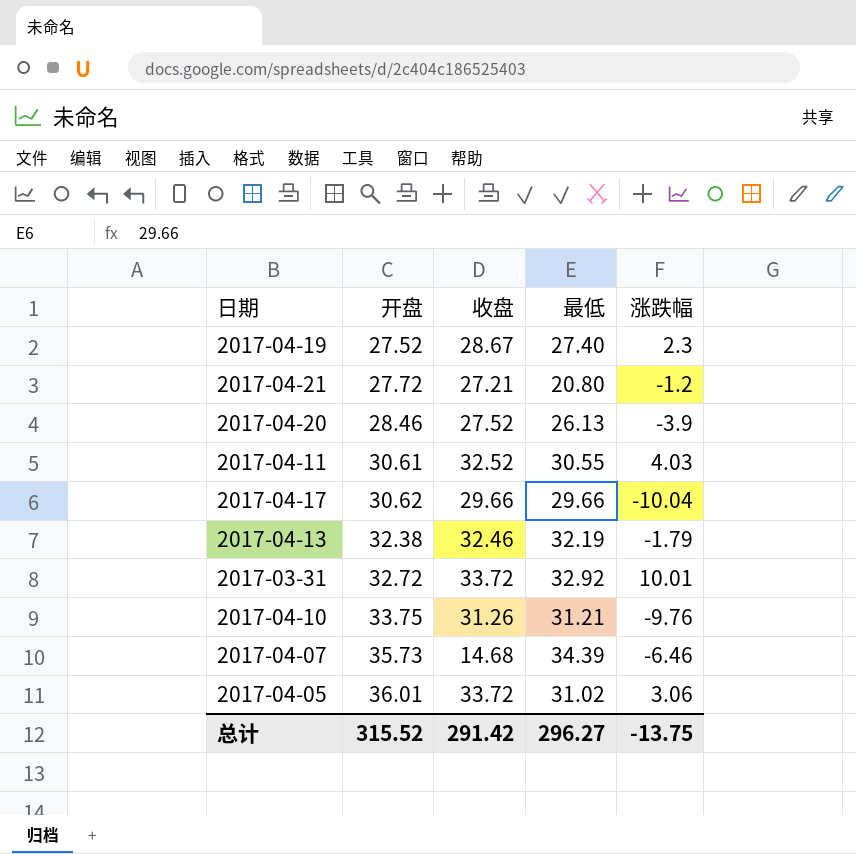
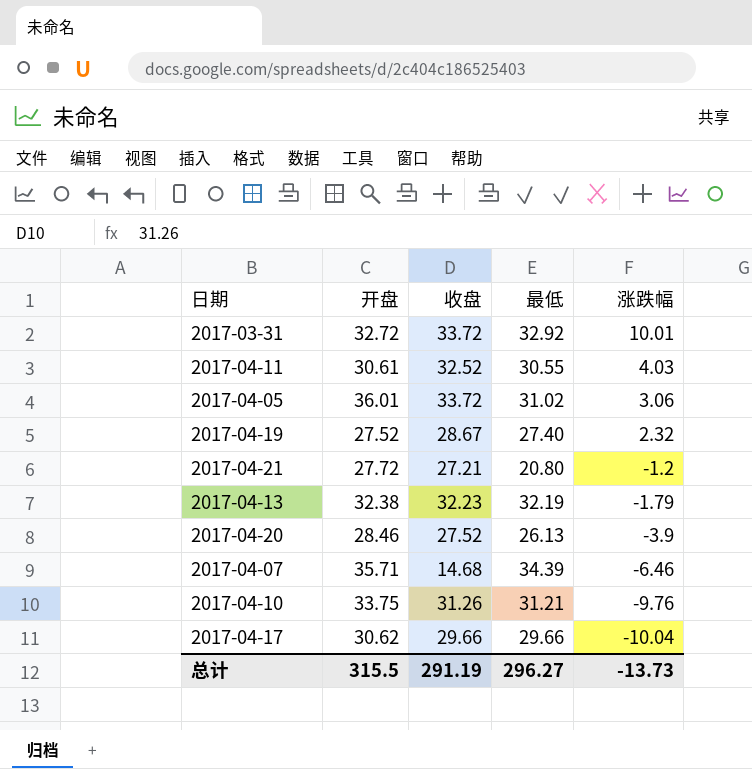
row order: 开盘 ascending -> 涨跌幅 descending
2017-04-19 | 涨跌幅: 2.3 -> 2.32
2017-04-13 | 收盘: 32.46 -> 32.23
2017-04-07 | 开盘: 35.73 -> 35.71
总计 | 开盘: 315.52 -> 315.5
总计 | 收盘: 291.42 -> 291.19
总计 | 涨跌幅: -13.75 -> -13.73

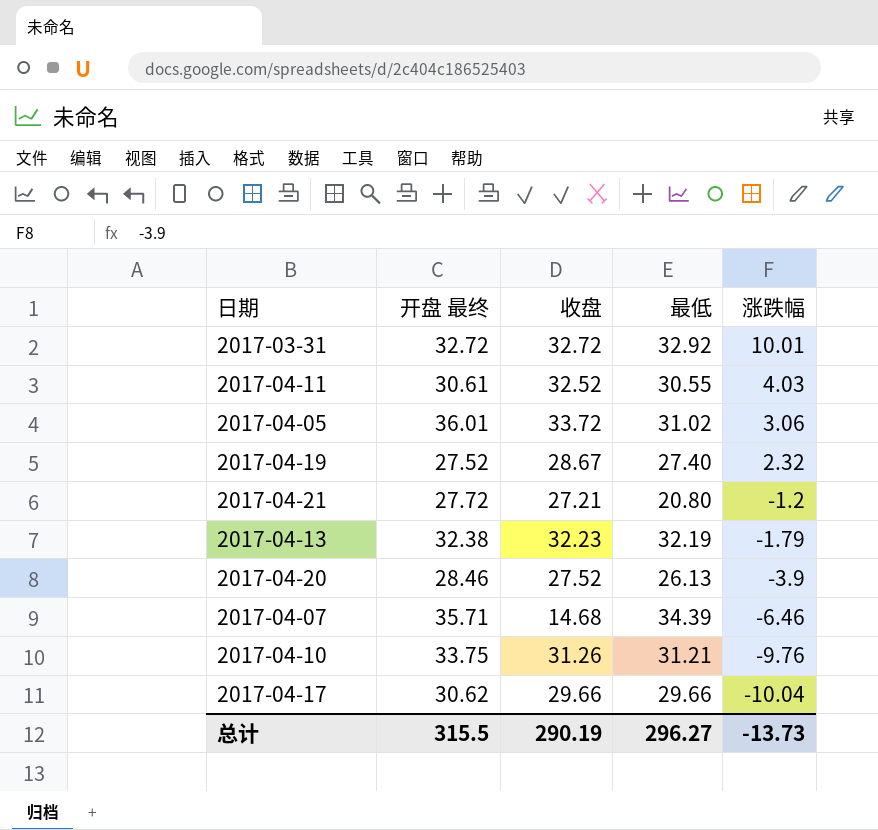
column name: 开盘 -> 开盘 最终
2017-03-31 | 收盘: 33.72 -> 32.72
总计 | 收盘: 291.19 -> 290.19

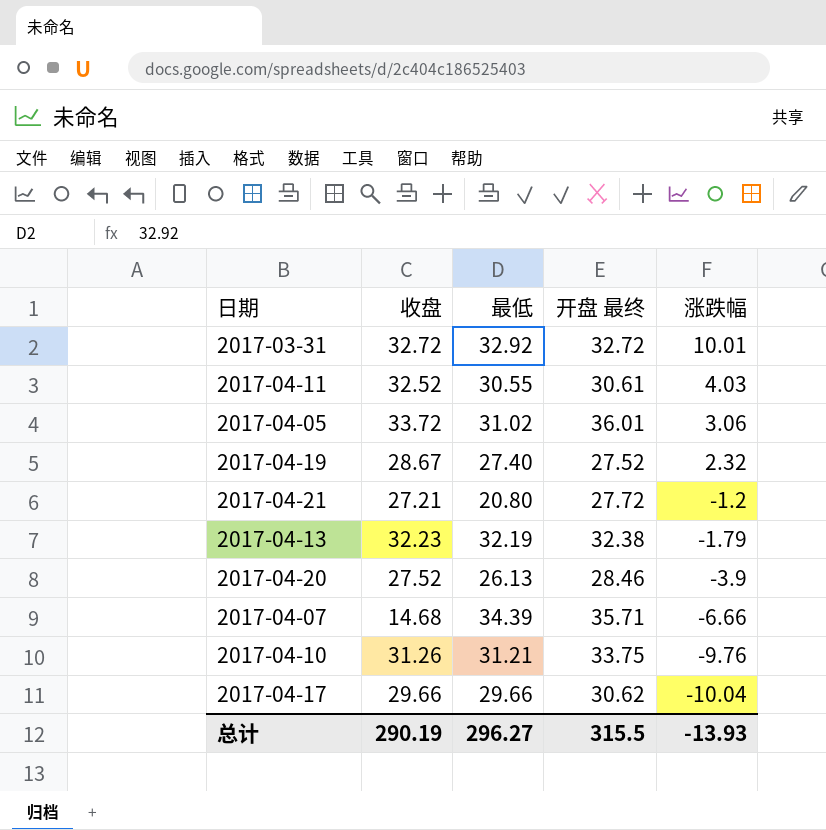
column 开盘 最终 | position: 2 -> 4
2017-04-07 | 涨跌幅: -6.46 -> -6.66
总计 | 涨跌幅: -13.73 -> -13.93

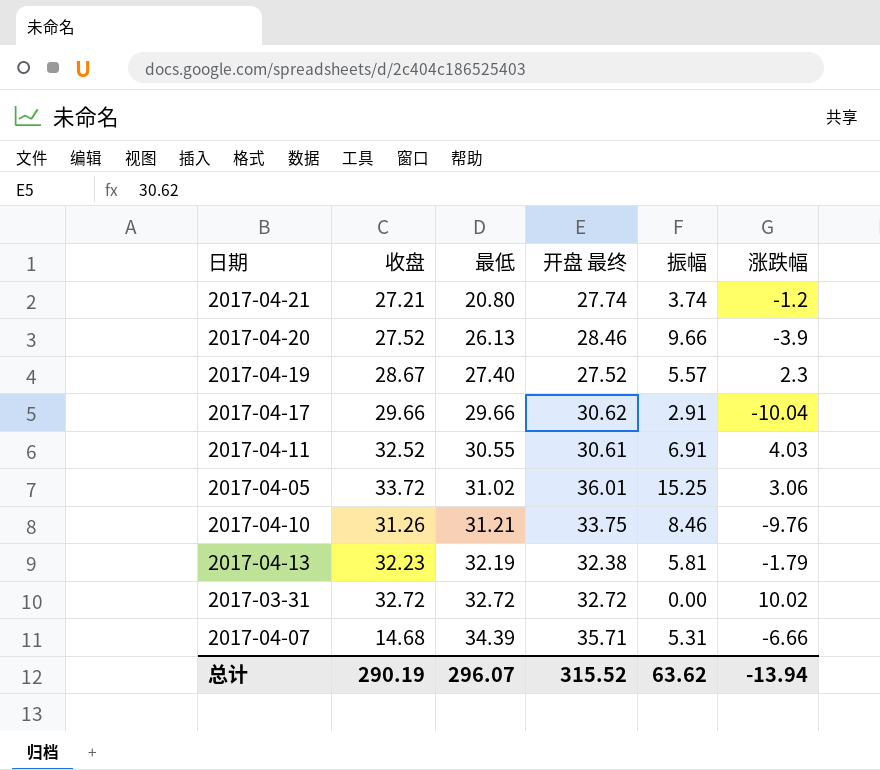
row order: 涨跌幅 descending -> 最低 ascending
column 振幅 | position: none -> 5
2017-04-21 | 开盘 最终: 27.72 -> 27.74
2017-04-19 | 涨跌幅: 2.32 -> 2.3
2017-03-31 | 最低: 32.92 -> 32.72
2017-03-31 | 涨跌幅: 10.01 -> 10.02
总计 | 最低: 296.27 -> 296.07
总计 | 开盘 最终: 315.5 -> 315.52
总计 | 涨跌幅: -13.93 -> -13.94

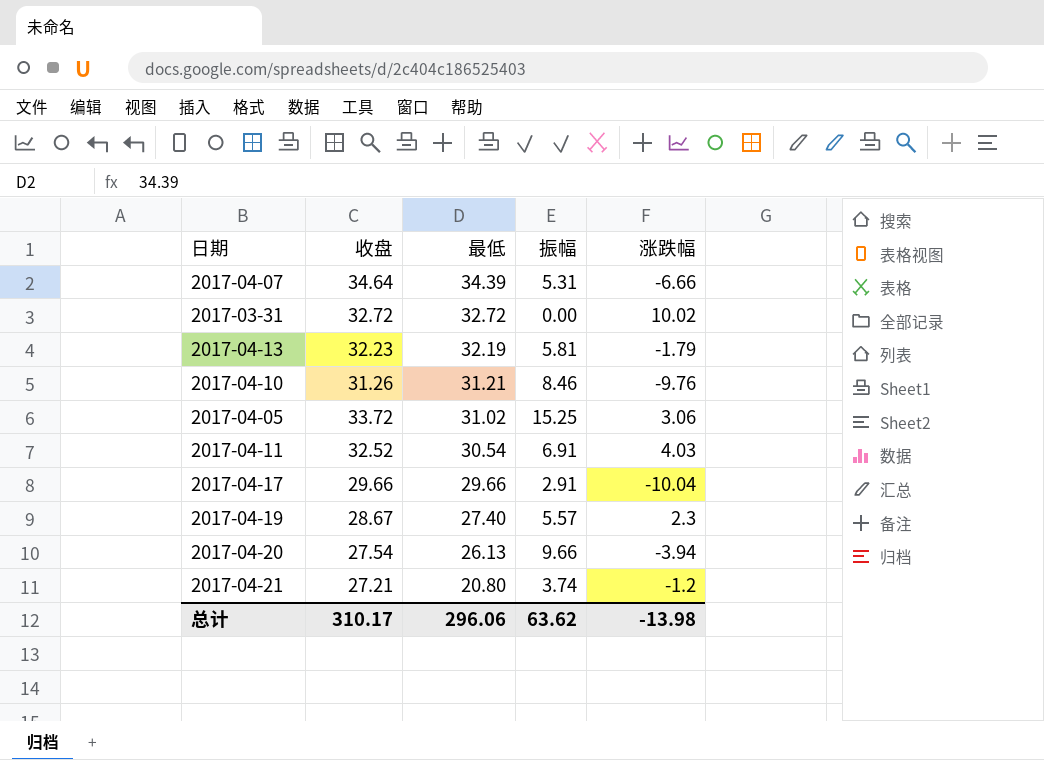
row order: 最低 ascending -> 最低 descending
column 开盘 最终 | position: 4 -> none
2017-04-07 | 收盘: 14.68 -> 34.64
2017-04-11 | 最低: 30.55 -> 30.54
2017-04-20 | 收盘: 27.52 -> 27.54
2017-04-20 | 涨跌幅: -3.9 -> -3.94
总计 | 收盘: 290.19 -> 310.17
总计 | 最低: 296.07 -> 296.06
总计 | 涨跌幅: -13.94 -> -13.98

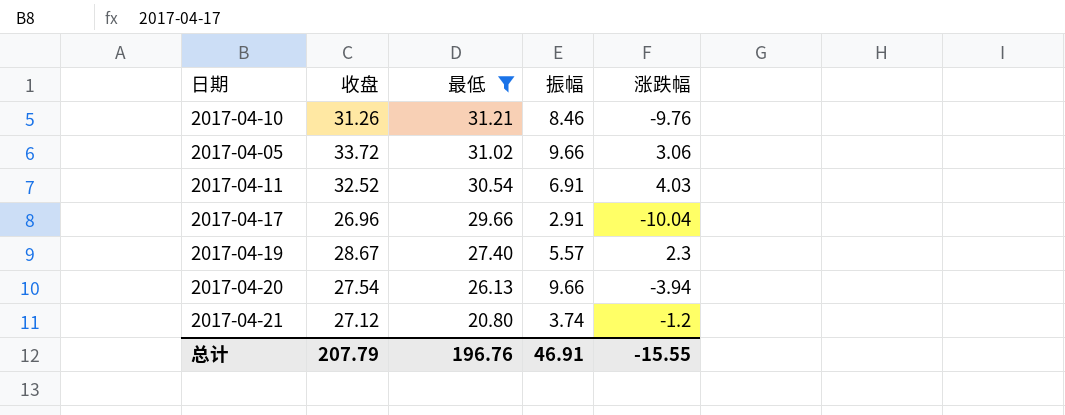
filter: none -> 最低 <= 31.21
2017-04-05 | 振幅: 15.25 -> 9.66
2017-04-17 | 收盘: 29.66 -> 26.96
2017-04-21 | 收盘: 27.21 -> 27.12
总计 | 收盘: 310.17 -> 207.79
总计 | 最低: 296.06 -> 196.76
总计 | 振幅: 63.62 -> 46.91
总计 | 涨跌幅: -13.98 -> -15.55

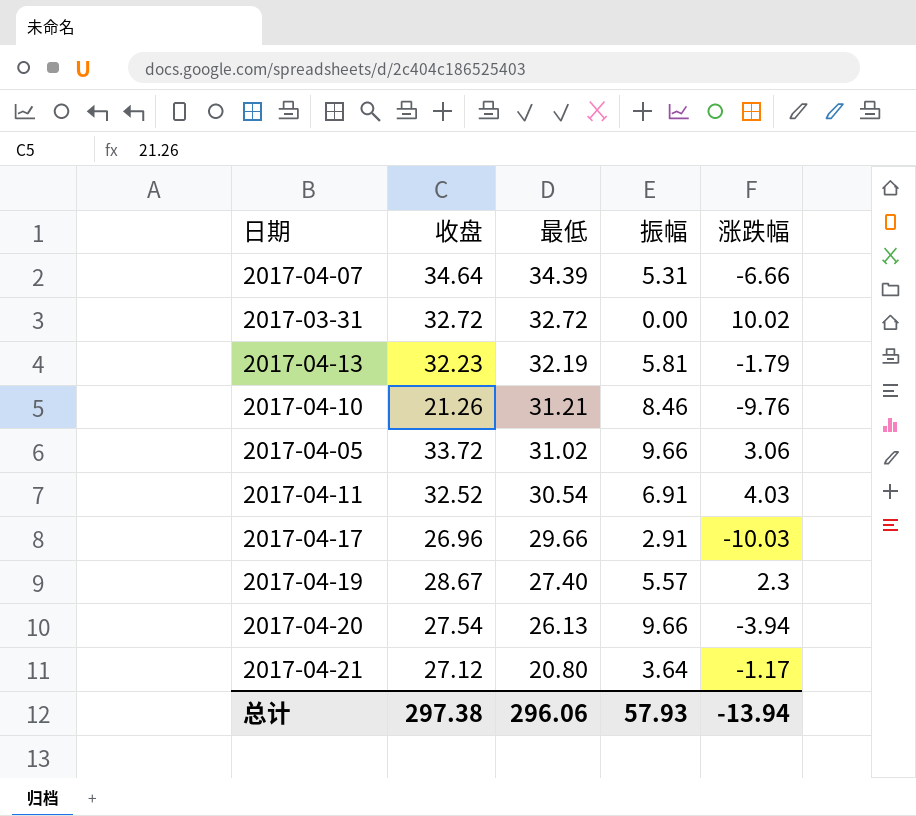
filter: 最低 <= 31.21 -> none
2017-04-10 | 收盘: 31.26 -> 21.26
2017-04-17 | 涨跌幅: -10.04 -> -10.03
2017-04-21 | 振幅: 3.74 -> 3.64
2017-04-21 | 涨跌幅: -1.2 -> -1.17
总计 | 收盘: 207.79 -> 297.38
总计 | 最低: 196.76 -> 296.06
总计 | 振幅: 46.91 -> 57.93
总计 | 涨跌幅: -15.55 -> -13.94

